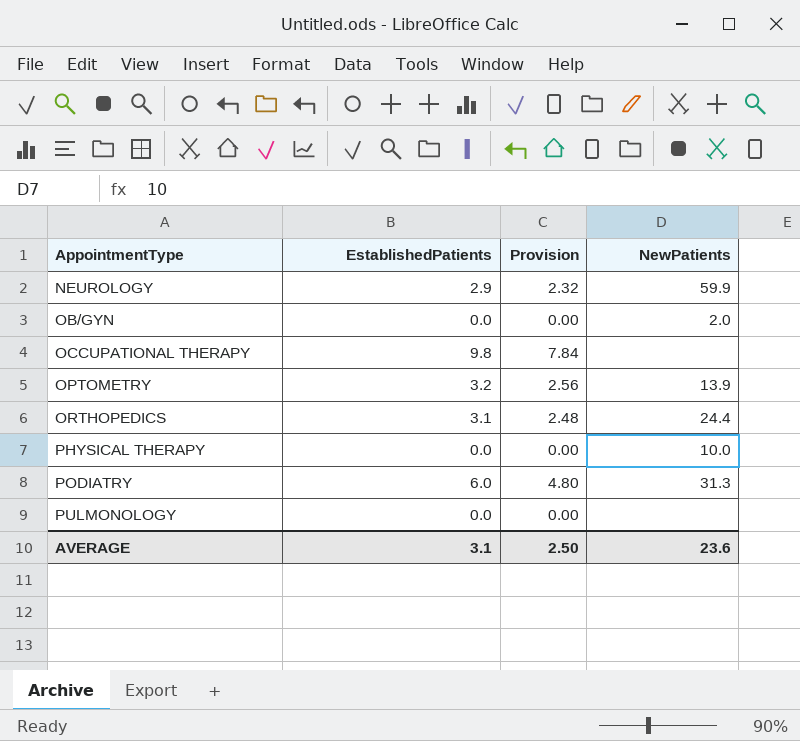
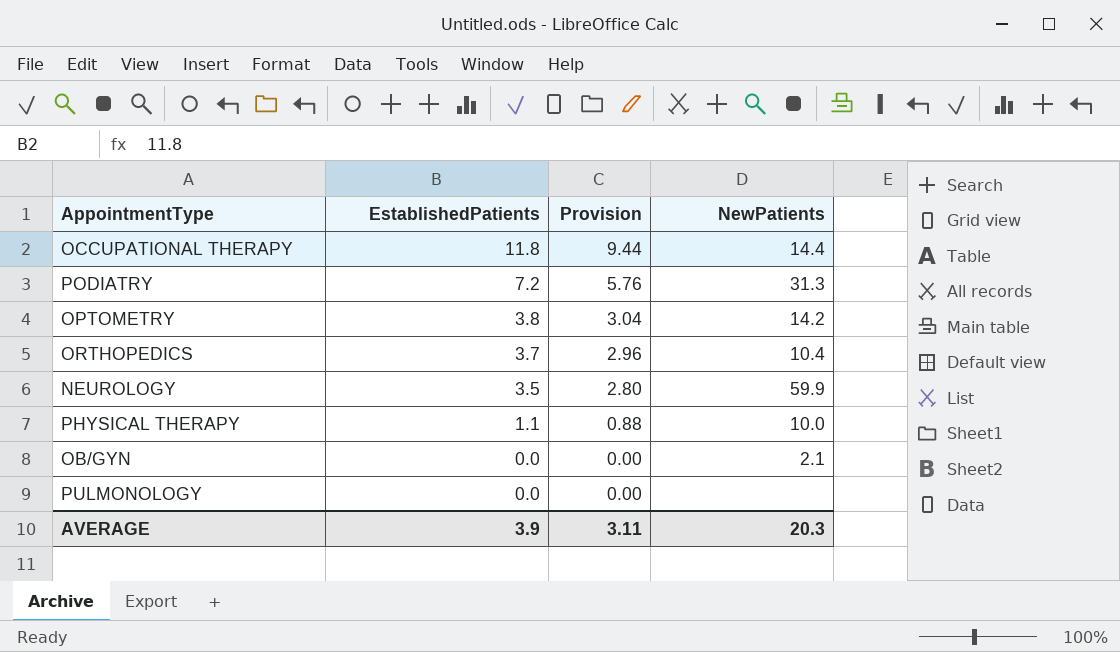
row order: AppointmentType ascending -> EstablishedPatients descending
OCCUPATIONAL THERAPY | EstablishedPatients: 9.8 -> 11.8
OCCUPATIONAL THERAPY | Provision: 7.84 -> 9.44
OCCUPATIONAL THERAPY | NewPatients: none -> 14.4
PODIATRY | EstablishedPatients: 6.0 -> 7.2
PODIATRY | Provision: 4.80 -> 5.76
OPTOMETRY | EstablishedPatients: 3.2 -> 3.8
OPTOMETRY | Provision: 2.56 -> 3.04
OPTOMETRY | NewPatients: 13.9 -> 14.2
ORTHOPEDICS | EstablishedPatients: 3.1 -> 3.7
ORTHOPEDICS | Provision: 2.48 -> 2.96
ORTHOPEDICS | NewPatients: 24.4 -> 10.4
NEUROLOGY | EstablishedPatients: 2.9 -> 3.5
NEUROLOGY | Provision: 2.32 -> 2.80
PHYSICAL THERAPY | EstablishedPatients: 0.0 -> 1.1
PHYSICAL THERAPY | Provision: 0.00 -> 0.88
OB/GYN | NewPatients: 2.0 -> 2.1
AVERAGE | EstablishedPatients: 3.1 -> 3.9
AVERAGE | Provision: 2.50 -> 3.11
AVERAGE | NewPatients: 23.6 -> 20.3

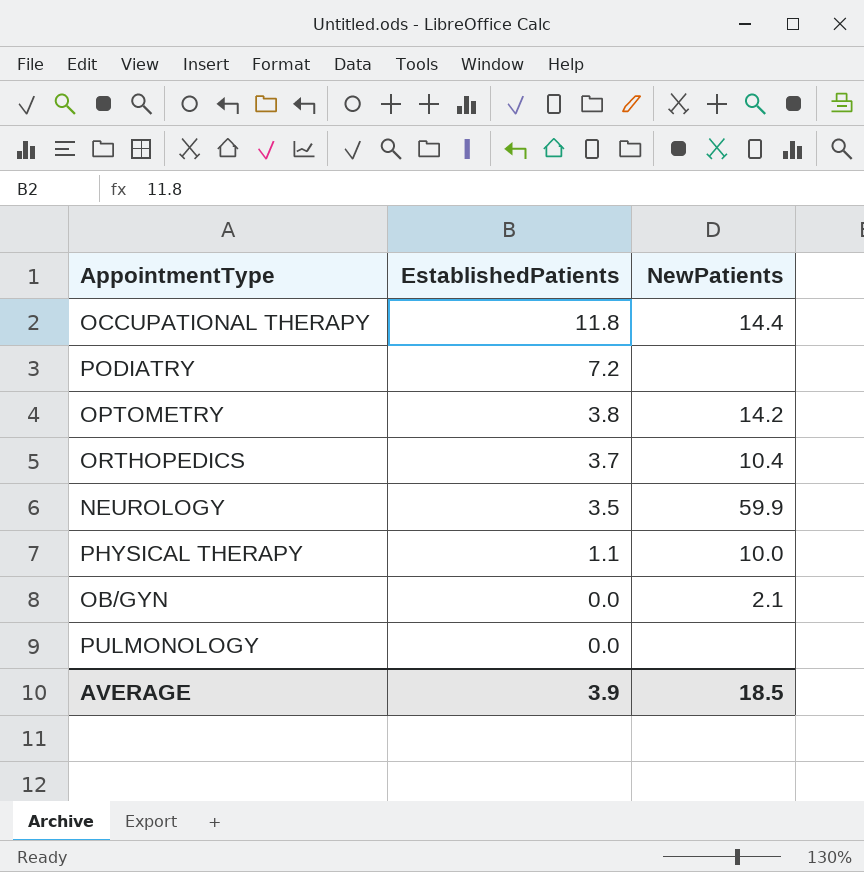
column Provision | formula: [EstablishedPatients] * 0.8 -> none
PODIATRY | NewPatients: 31.3 -> none
AVERAGE | NewPatients: 20.3 -> 18.5

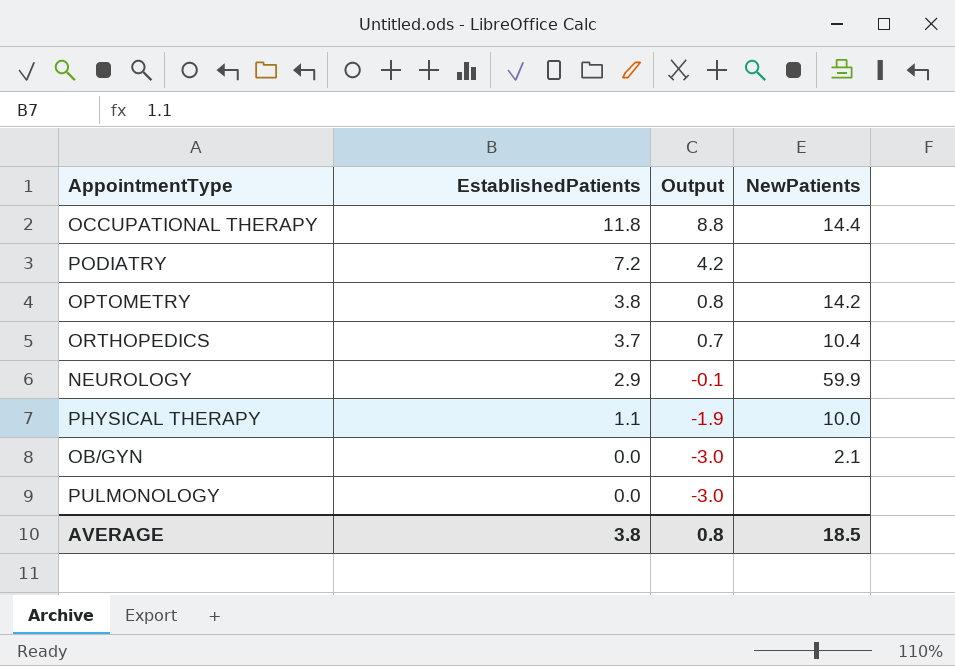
column Output | formula: none -> [EstablishedPatients] - 3
NEUROLOGY | EstablishedPatients: 3.5 -> 2.9
AVERAGE | EstablishedPatients: 3.9 -> 3.8

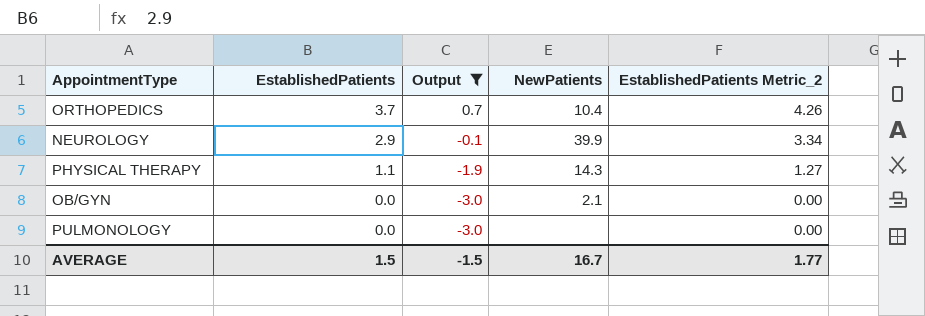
filter: none -> Output <= 0.7
column EstablishedPatients Metric_2 | formula: none -> [EstablishedPatients] * 1.15
NEUROLOGY | NewPatients: 59.9 -> 39.9
PHYSICAL THERAPY | NewPatients: 10.0 -> 14.3
AVERAGE | EstablishedPatients: 3.8 -> 1.5
AVERAGE | Output: 0.8 -> -1.5
AVERAGE | NewPatients: 18.5 -> 16.7

